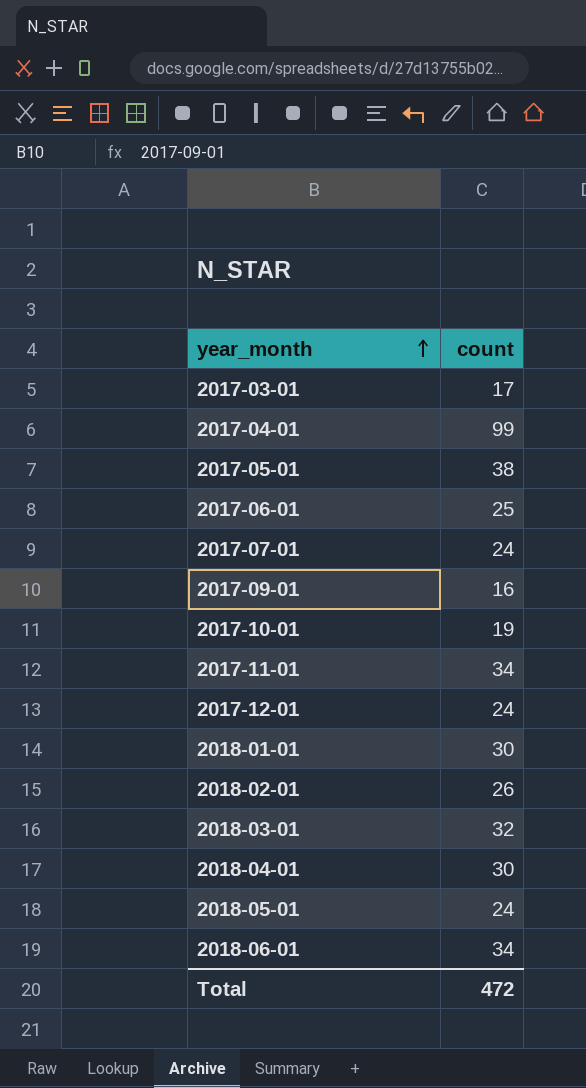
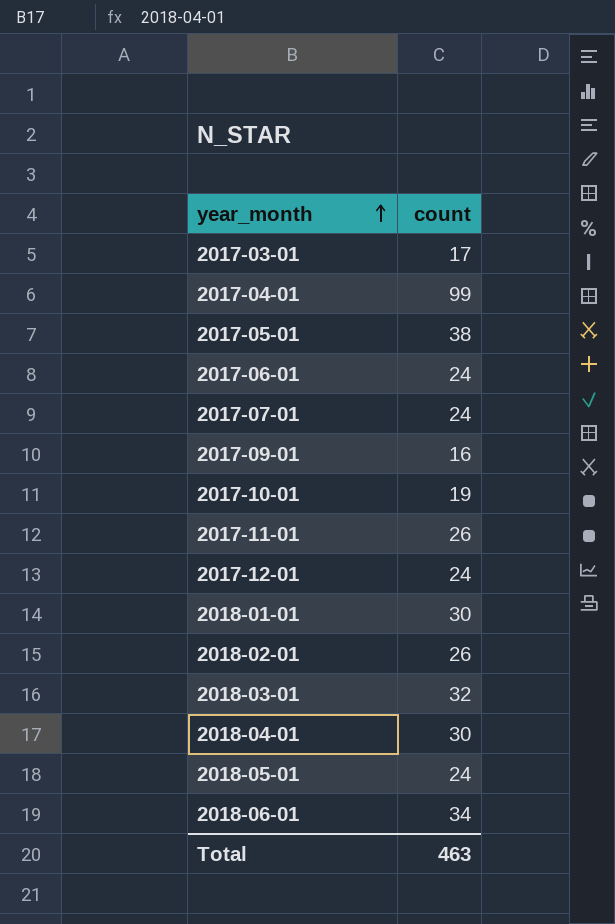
2017-06-01 | count: 25 -> 24
2017-11-01 | count: 34 -> 26
Total | count: 472 -> 463

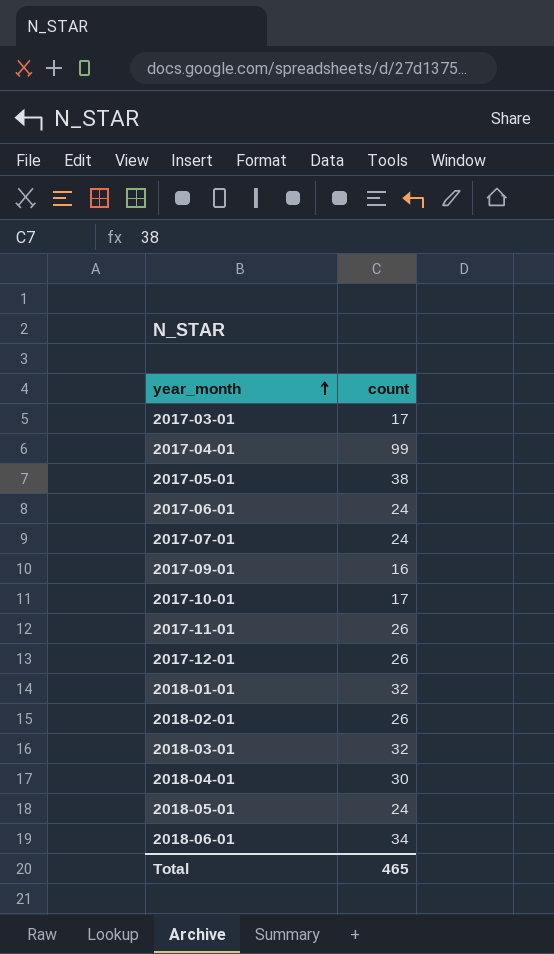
2017-10-01 | count: 19 -> 17
2017-12-01 | count: 24 -> 26
2018-01-01 | count: 30 -> 32
Total | count: 463 -> 465

